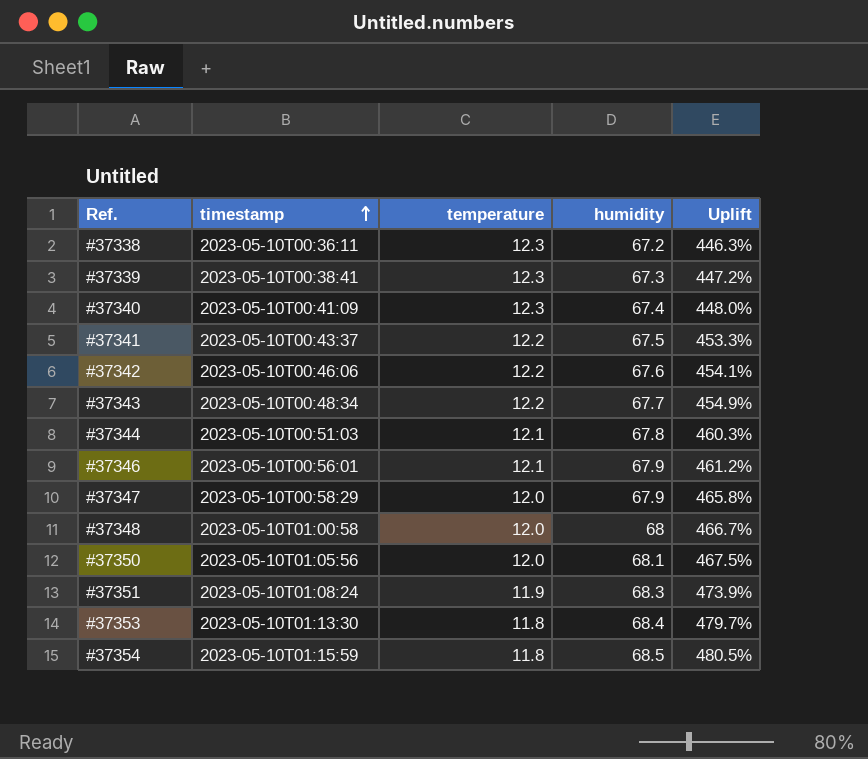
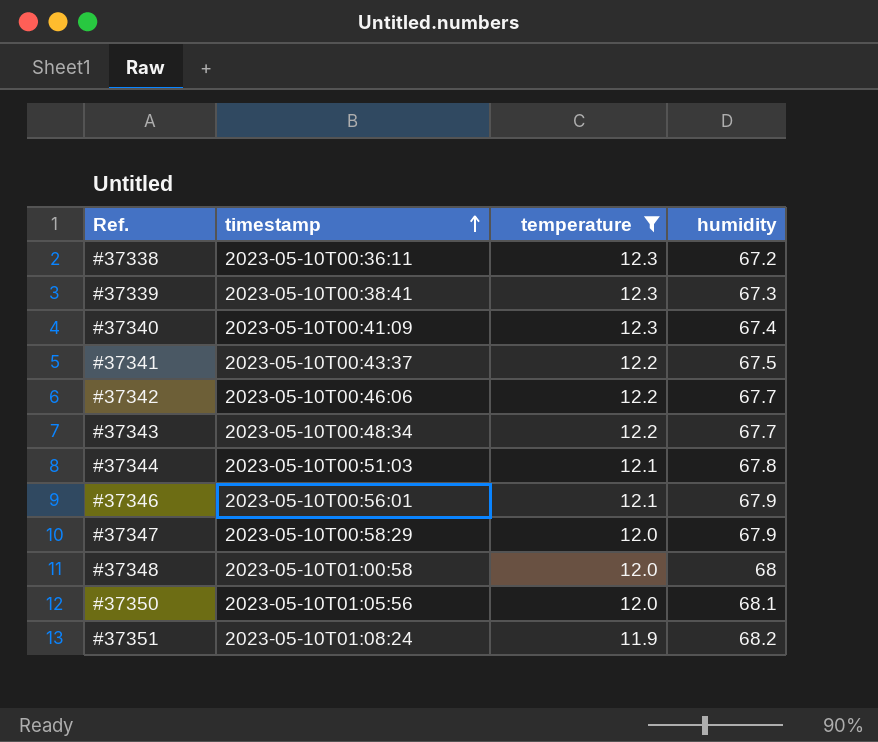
filter: none -> temperature != 11.8
column Uplift | formula: ([humidity] - [temperature]) / [temperature] -> none
#37342 | humidity: 67.6 -> 67.7
#37351 | humidity: 68.3 -> 68.2

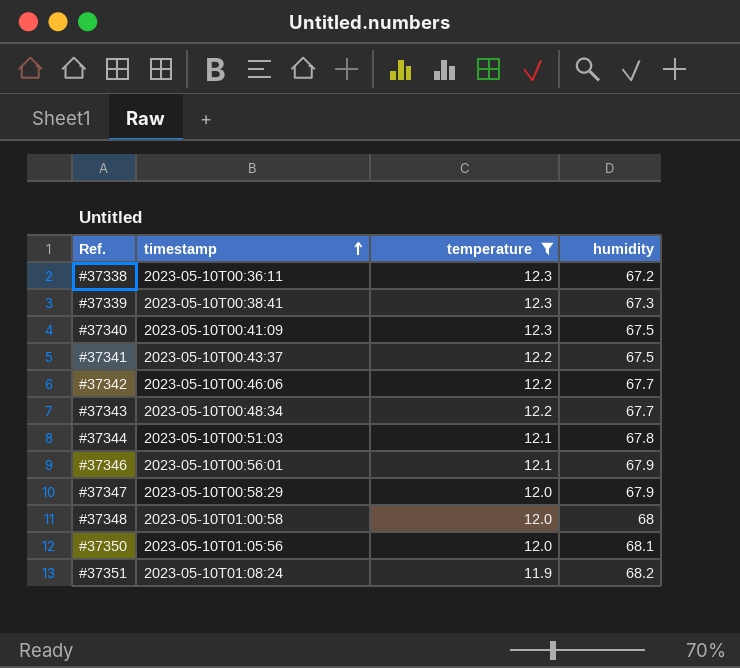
#37340 | humidity: 67.4 -> 67.5

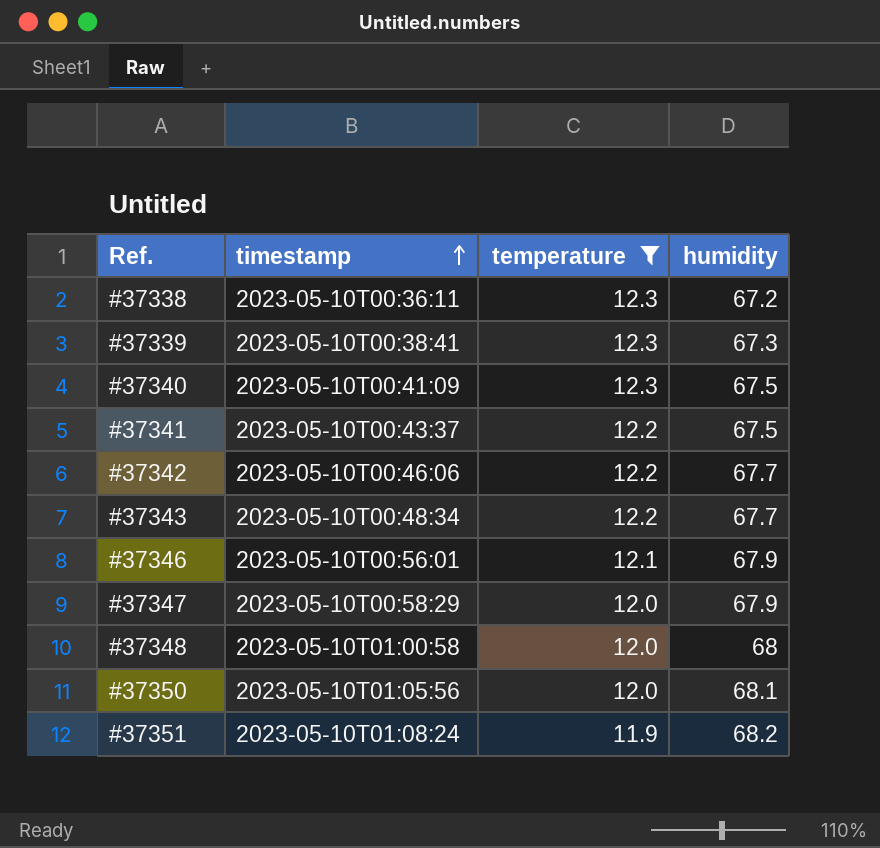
row #37344: 2023-05-10T00:51:03 | 12.1 | 67.8 -> none

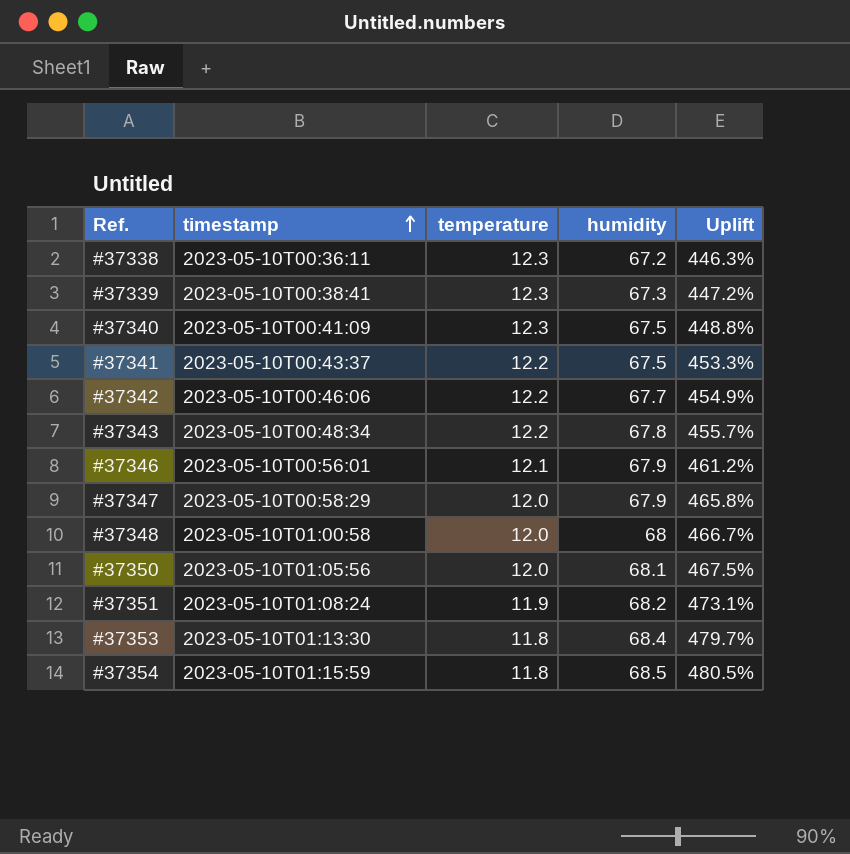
filter: temperature != 11.8 -> none
column Uplift | formula: none -> ([humidity] - [temperature]) / [temperature]
#37343 | humidity: 67.7 -> 67.8

